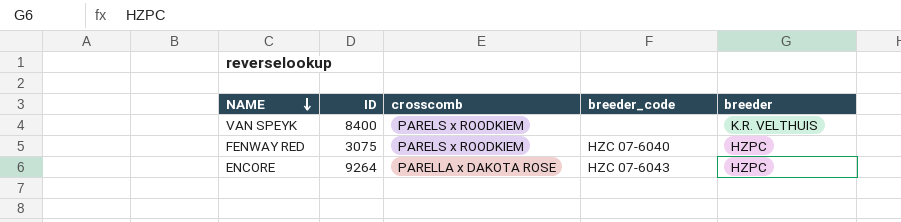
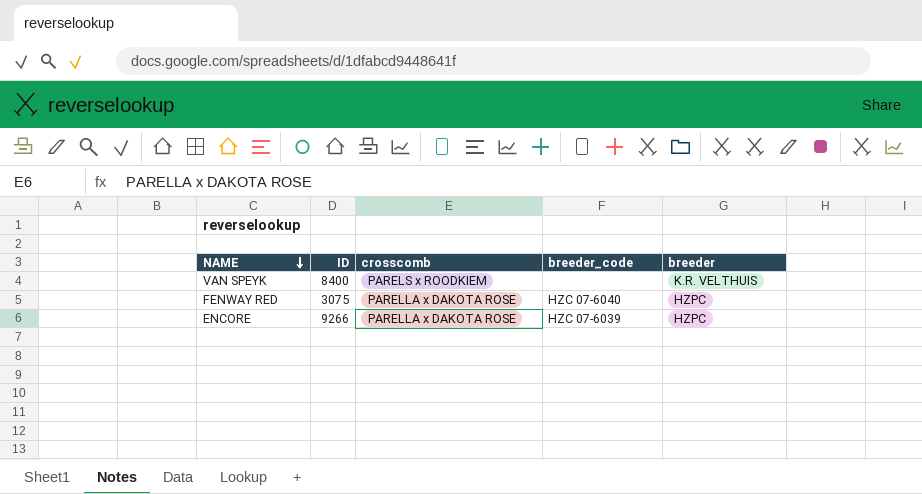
FENWAY RED | crosscomb: PARELS x ROODKIEM -> PARELLA x DAKOTA ROSE
ENCORE | ID: 9264 -> 9266
ENCORE | breeder_code: HZC 07-6043 -> HZC 07-6039

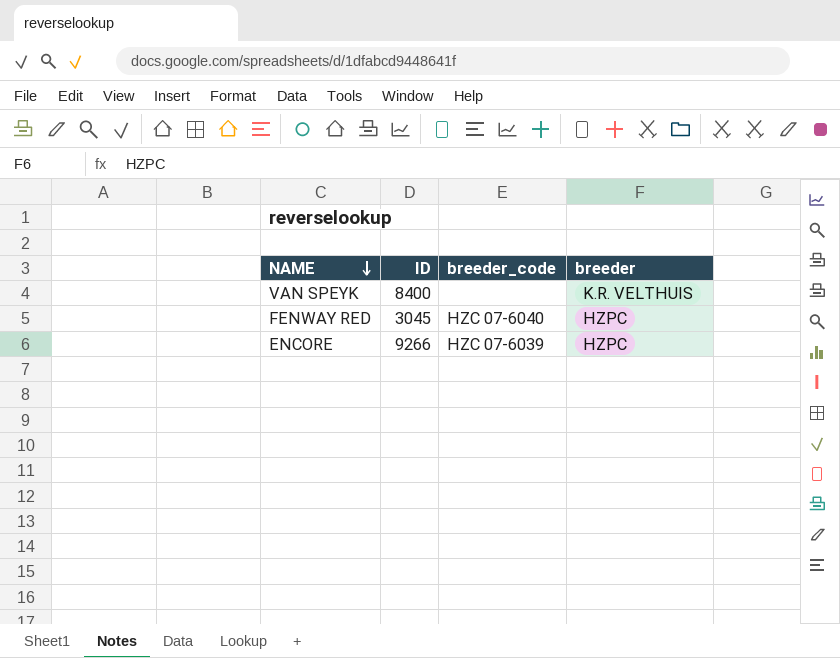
column crosscomb | position: 3 -> none
FENWAY RED | ID: 3075 -> 3045

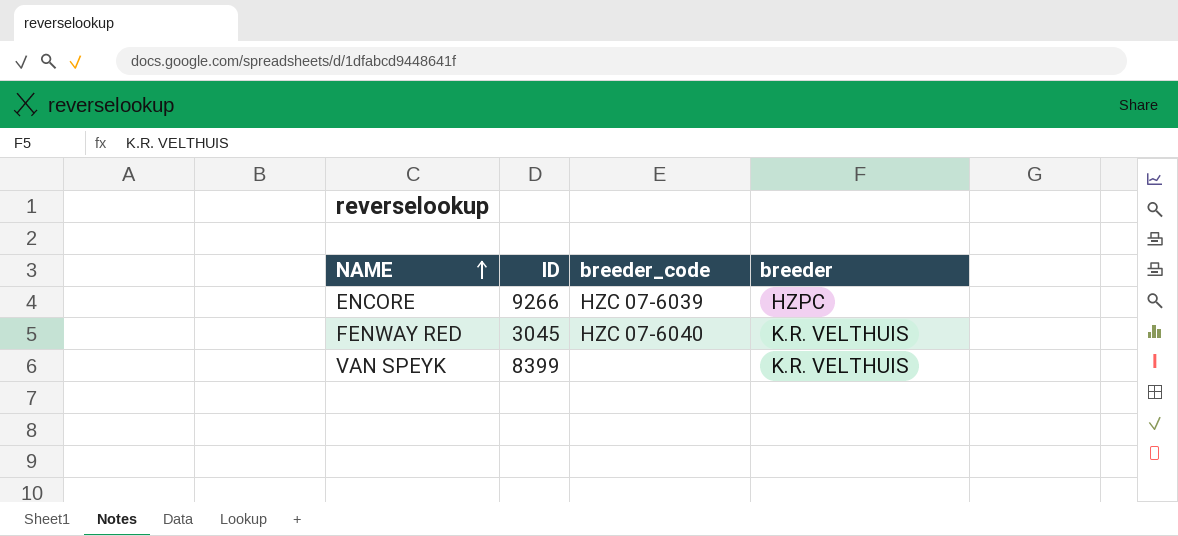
row order: NAME descending -> NAME ascending
FENWAY RED | breeder: HZPC -> K.R. VELTHUIS
VAN SPEYK | ID: 8400 -> 8399

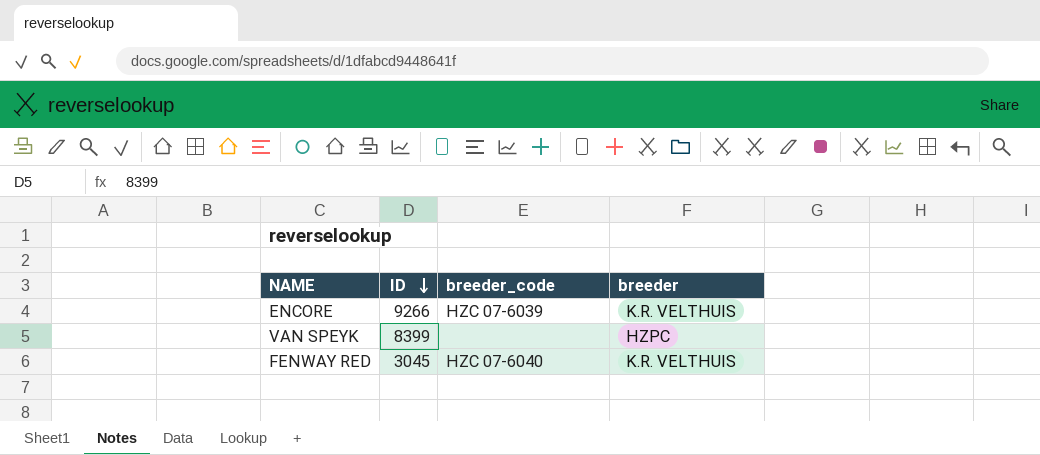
row order: NAME ascending -> ID descending
ENCORE | breeder: HZPC -> K.R. VELTHUIS
VAN SPEYK | breeder: K.R. VELTHUIS -> HZPC

